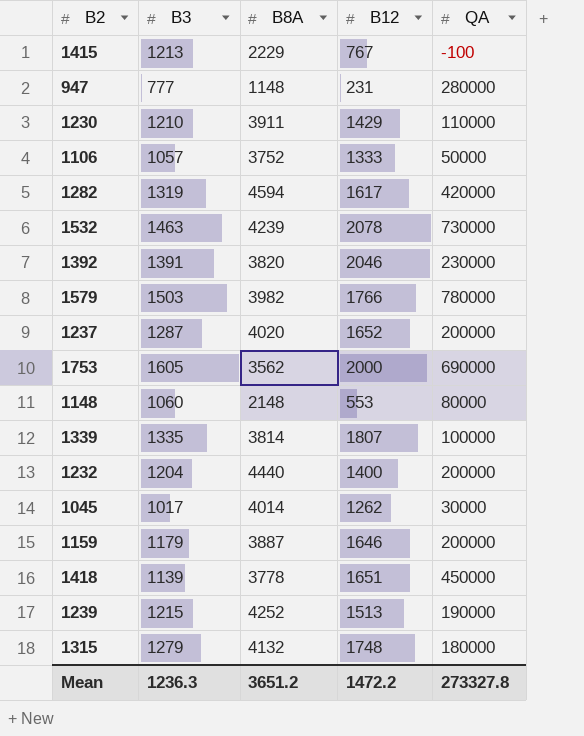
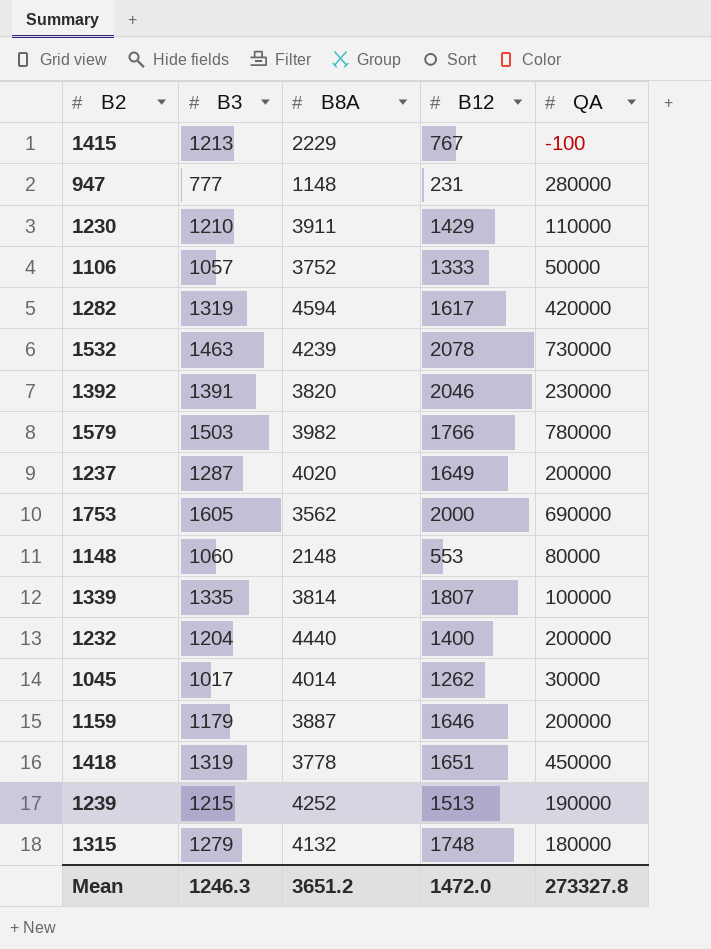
1237 | B12: 1652 -> 1649
1418 | B3: 1139 -> 1319
Mean | B3: 1236.3 -> 1246.3
Mean | B12: 1472.2 -> 1472.0

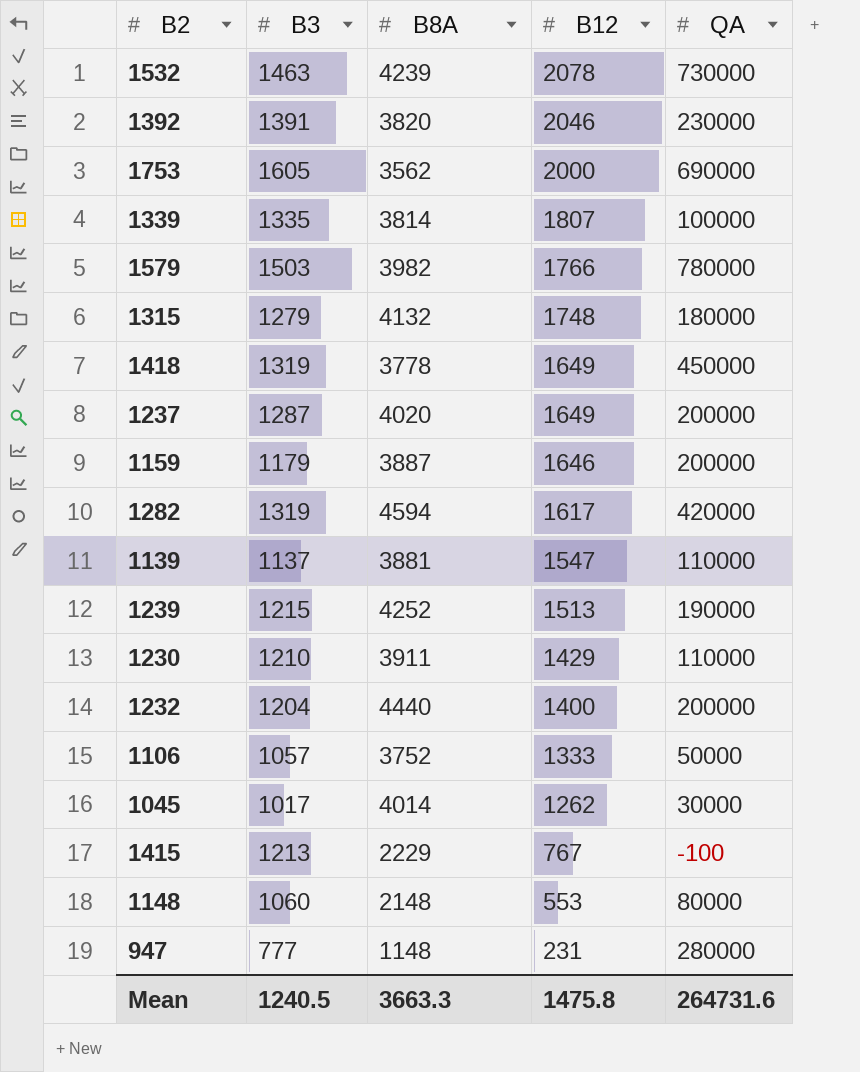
row order: none -> B12 descending
1418 | B12: 1651 -> 1649
row 1139: none -> 1137 | 3881 | 1547 | 110000
Mean | B3: 1246.3 -> 1240.5
Mean | B8A: 3651.2 -> 3663.3
Mean | B12: 1472.0 -> 1475.8
Mean | QA: 273327.8 -> 264731.6

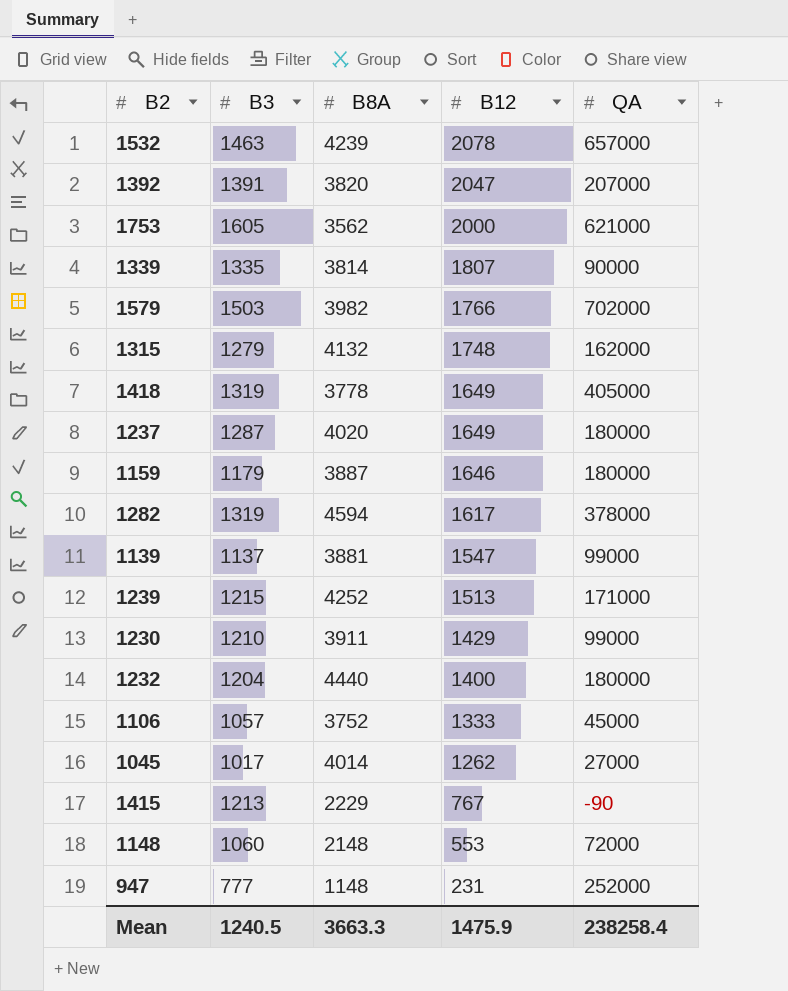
1532 | QA: 730000 -> 657000
1392 | B12: 2046 -> 2047
1392 | QA: 230000 -> 207000
1753 | QA: 690000 -> 621000
1339 | QA: 100000 -> 90000
1579 | QA: 780000 -> 702000
1315 | QA: 180000 -> 162000
1418 | QA: 450000 -> 405000
1237 | QA: 200000 -> 180000
1159 | QA: 200000 -> 180000
1282 | QA: 420000 -> 378000
1139 | QA: 110000 -> 99000
1239 | QA: 190000 -> 171000
1230 | QA: 110000 -> 99000
1232 | QA: 200000 -> 180000
1106 | QA: 50000 -> 45000
1045 | QA: 30000 -> 27000
1415 | QA: -100 -> -90
1148 | QA: 80000 -> 72000
947 | QA: 280000 -> 252000
Mean | B12: 1475.8 -> 1475.9
Mean | QA: 264731.6 -> 238258.4

